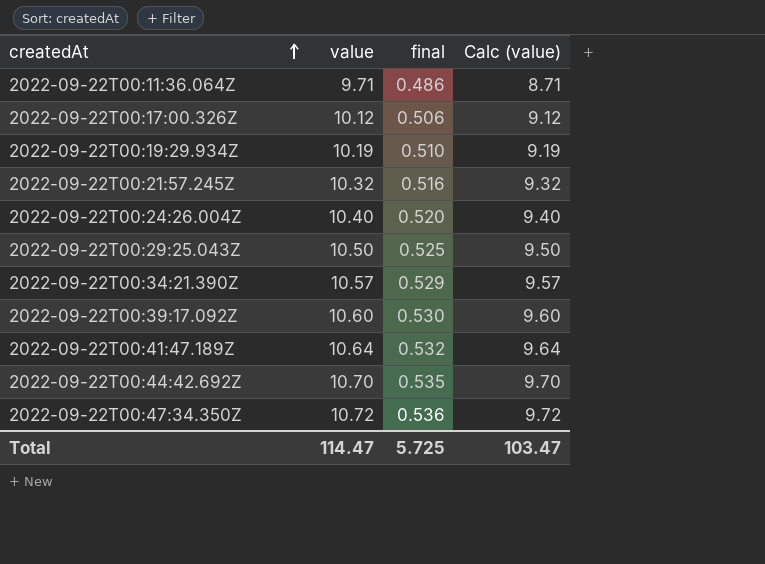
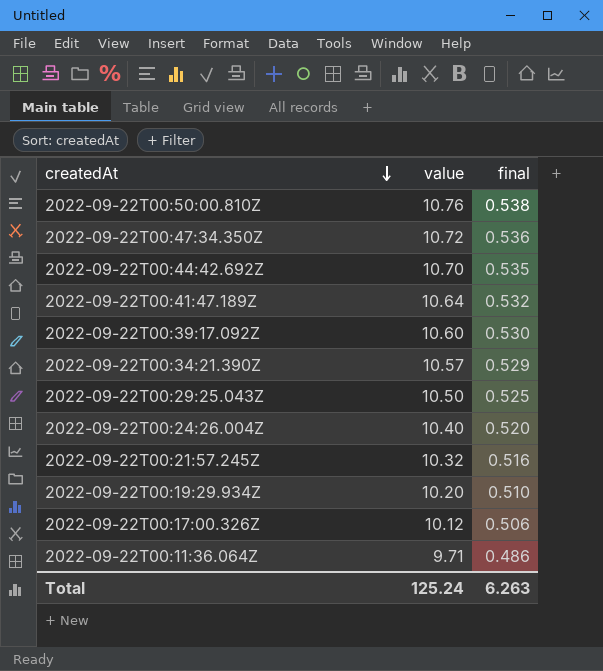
row order: createdAt ascending -> createdAt descending
column Calc (value) | formula: [value] - 1 -> none
row 2022-09-22T00:50:00.810Z: none -> 10.76 | 0.538
2022-09-22T00:19:29.934Z | value: 10.19 -> 10.20
Total | value: 114.47 -> 125.24
Total | final: 5.725 -> 6.263

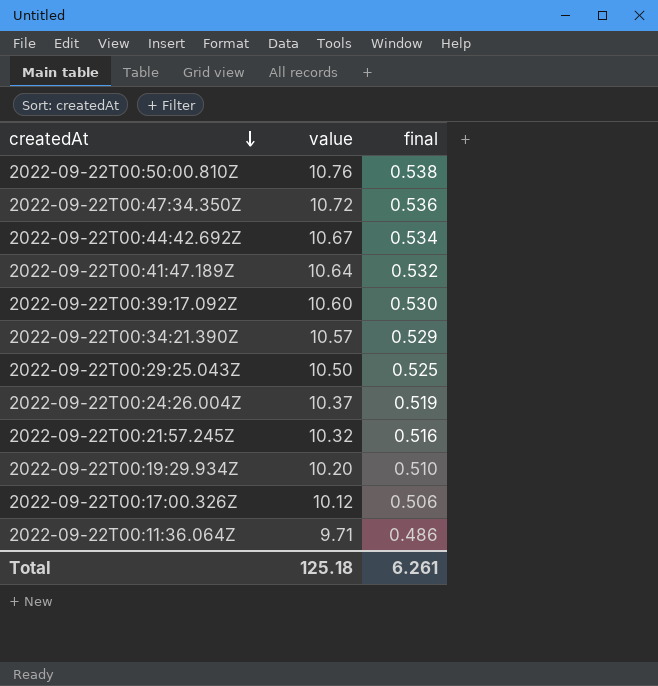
2022-09-22T00:44:42.692Z | value: 10.70 -> 10.67
2022-09-22T00:44:42.692Z | final: 0.535 -> 0.534
2022-09-22T00:24:26.004Z | value: 10.40 -> 10.37
2022-09-22T00:24:26.004Z | final: 0.520 -> 0.519
Total | value: 125.24 -> 125.18
Total | final: 6.263 -> 6.261

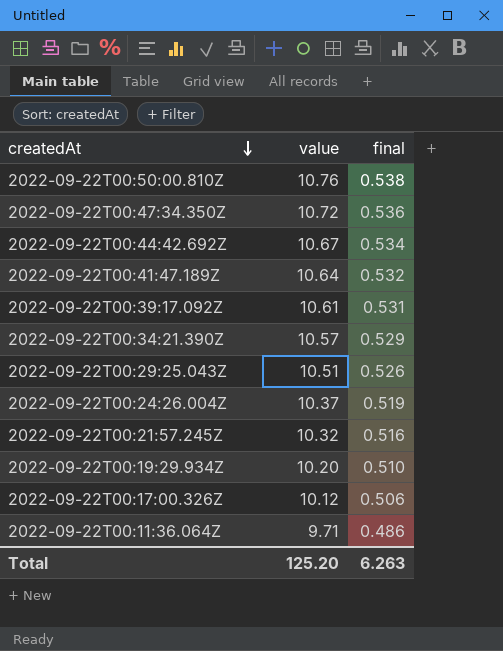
2022-09-22T00:39:17.092Z | value: 10.60 -> 10.61
2022-09-22T00:39:17.092Z | final: 0.530 -> 0.531
2022-09-22T00:29:25.043Z | value: 10.50 -> 10.51
2022-09-22T00:29:25.043Z | final: 0.525 -> 0.526
Total | value: 125.18 -> 125.20
Total | final: 6.261 -> 6.263

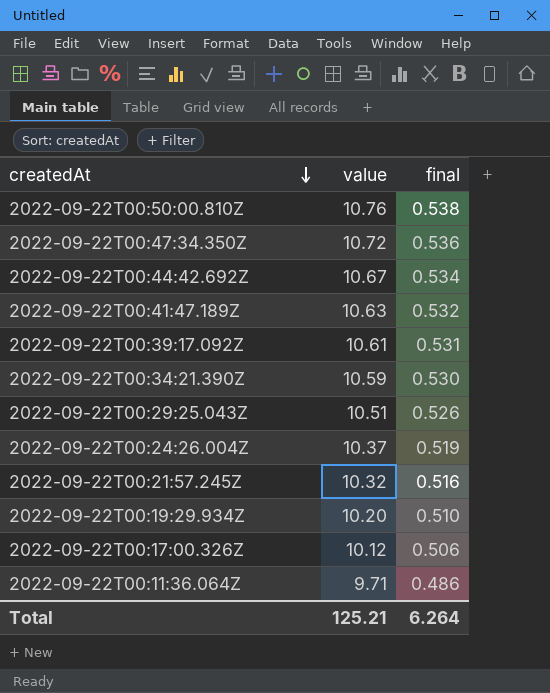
2022-09-22T00:41:47.189Z | value: 10.64 -> 10.63
2022-09-22T00:34:21.390Z | value: 10.57 -> 10.59
2022-09-22T00:34:21.390Z | final: 0.529 -> 0.530
Total | value: 125.20 -> 125.21
Total | final: 6.263 -> 6.264

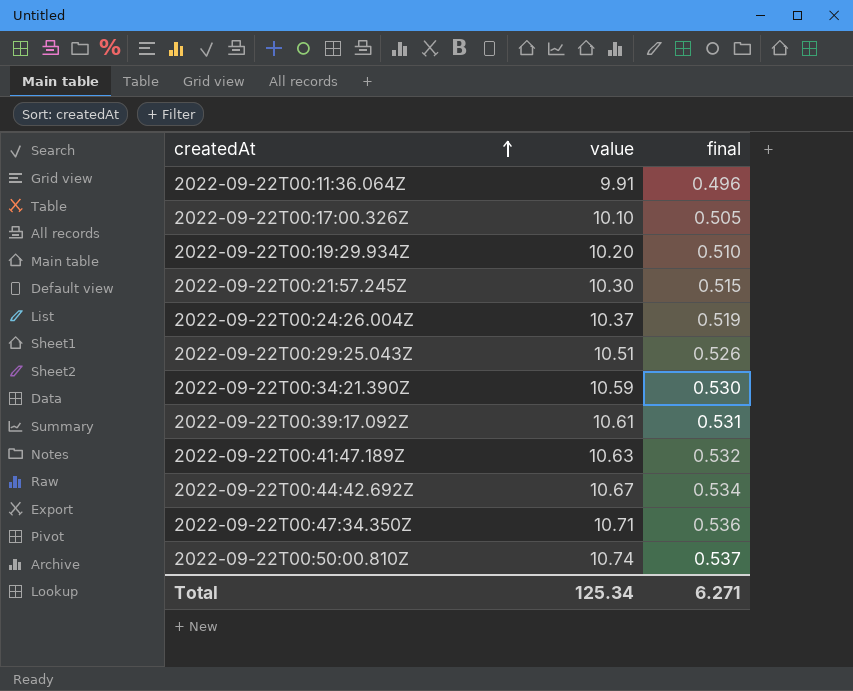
row order: createdAt descending -> createdAt ascending
2022-09-22T00:11:36.064Z | value: 9.71 -> 9.91
2022-09-22T00:11:36.064Z | final: 0.486 -> 0.496
2022-09-22T00:17:00.326Z | value: 10.12 -> 10.10
2022-09-22T00:17:00.326Z | final: 0.506 -> 0.505
2022-09-22T00:21:57.245Z | value: 10.32 -> 10.30
2022-09-22T00:21:57.245Z | final: 0.516 -> 0.515
2022-09-22T00:47:34.350Z | value: 10.72 -> 10.71
2022-09-22T00:50:00.810Z | value: 10.76 -> 10.74
2022-09-22T00:50:00.810Z | final: 0.538 -> 0.537
Total | value: 125.21 -> 125.34
Total | final: 6.264 -> 6.271

